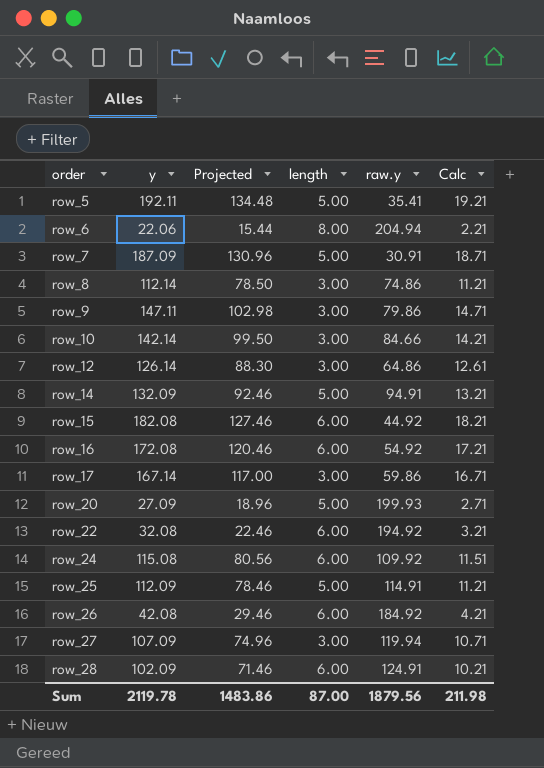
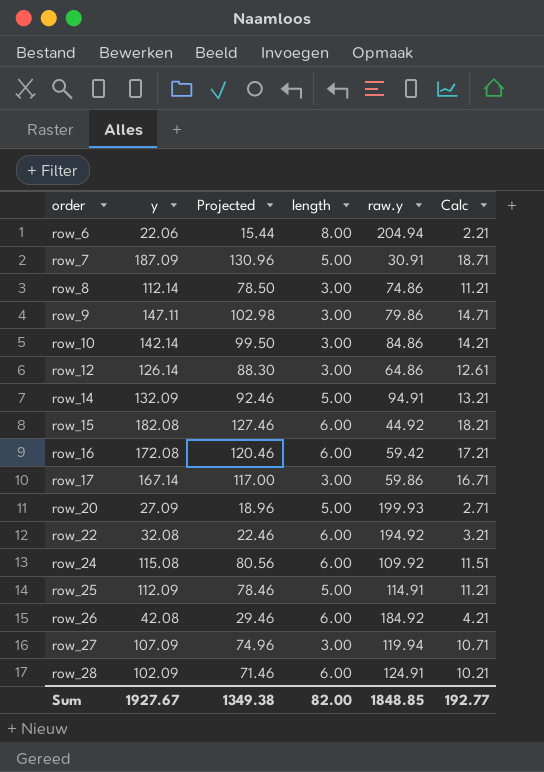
row row_5: 192.11 | 134.48 | 5.00 | 35.41 | 19.21 -> none
row_10 | raw.y: 84.66 -> 84.86
row_16 | raw.y: 54.92 -> 59.42
Sum | y: 2119.78 -> 1927.67
Sum | Projected: 1483.86 -> 1349.38
Sum | length: 87.00 -> 82.00
Sum | raw.y: 1879.56 -> 1848.85
Sum | Calc: 211.98 -> 192.77

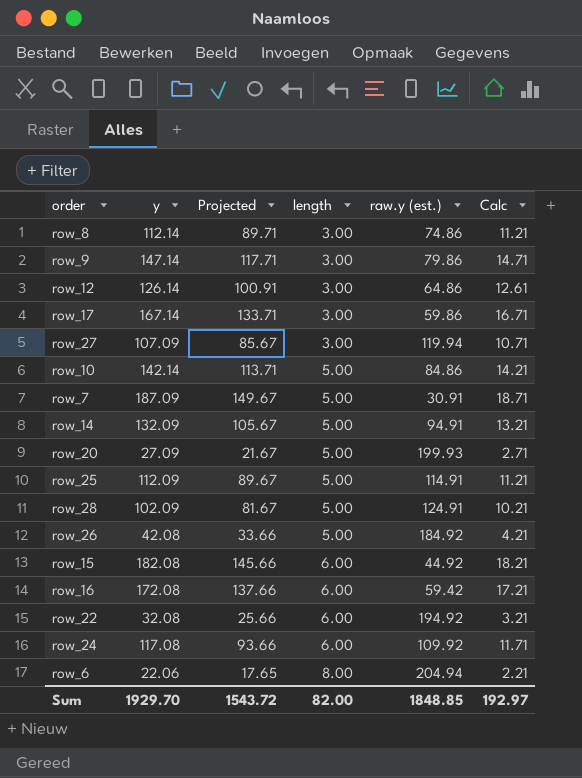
row order: order ascending -> length ascending
column Projected | formula: [y] * 0.7 -> [y] * 0.8
column name: raw.y -> raw.y (est.)
row_9 | y: 147.11 -> 147.14
row_10 | length: 3.00 -> 5.00
row_28 | length: 6.00 -> 5.00
row_26 | length: 6.00 -> 5.00
row_24 | y: 115.08 -> 117.08
row_24 | Calc: 11.51 -> 11.71
Sum | y: 1927.67 -> 1929.70
Sum | Projected: 1349.38 -> 1543.72
Sum | Calc: 192.77 -> 192.97

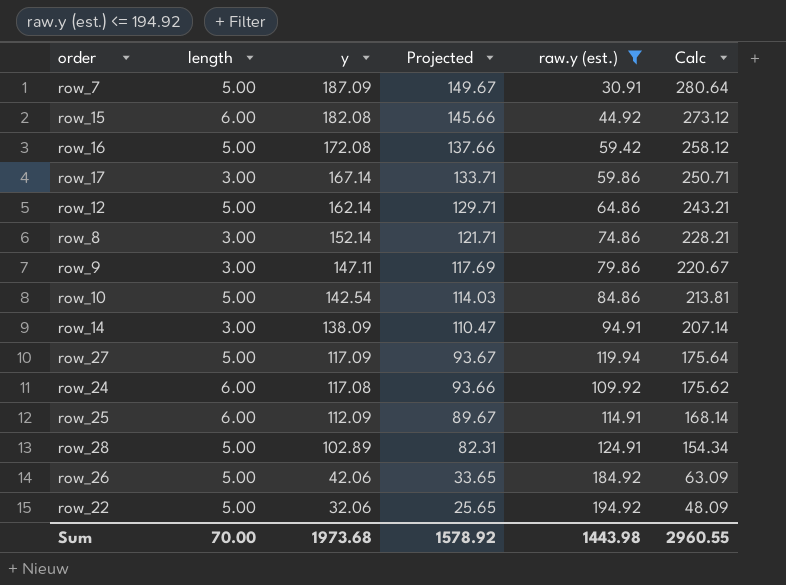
filter: none -> raw.y (est.) <= 194.92
row order: length ascending -> y descending
column length | position: 4 -> 2
column Calc | formula: [y] * 0.1 -> [y] * 1.5
row_16 | length: 6.00 -> 5.00
row_12 | length: 3.00 -> 5.00
row_12 | y: 126.14 -> 162.14
row_12 | Projected: 100.91 -> 129.71
row_8 | y: 112.14 -> 152.14
row_8 | Projected: 89.71 -> 121.71
row_9 | y: 147.14 -> 147.11
row_9 | Projected: 117.71 -> 117.69
row_10 | y: 142.14 -> 142.54
row_10 | Projected: 113.71 -> 114.03
row_14 | length: 5.00 -> 3.00
row_14 | y: 132.09 -> 138.09
row_14 | Projected: 105.67 -> 110.47
row_27 | length: 3.00 -> 5.00
row_27 | y: 107.09 -> 117.09
row_27 | Projected: 85.67 -> 93.67
row_25 | length: 5.00 -> 6.00
row_28 | y: 102.09 -> 102.89
row_28 | Projected: 81.67 -> 82.31
row_26 | y: 42.08 -> 42.06
row_26 | Projected: 33.66 -> 33.65
row_22 | length: 6.00 -> 5.00
row_22 | y: 32.08 -> 32.06
row_22 | Projected: 25.66 -> 25.65
Sum | length: 82.00 -> 70.00
Sum | y: 1929.70 -> 1973.68
Sum | Projected: 1543.72 -> 1578.92
Sum | raw.y (est.): 1848.85 -> 1443.98
Sum | Calc: 192.97 -> 2960.55

